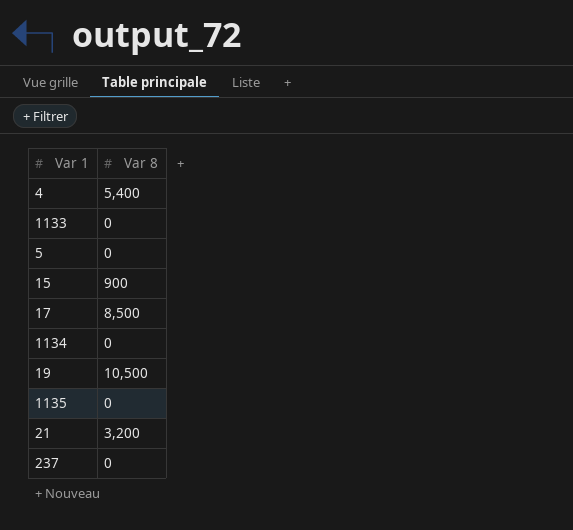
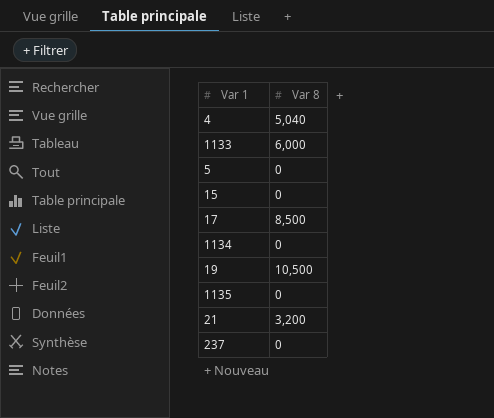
4 | Var 8: 5,400 -> 5,040
1133 | Var 8: 0 -> 6,000
15 | Var 8: 900 -> 0

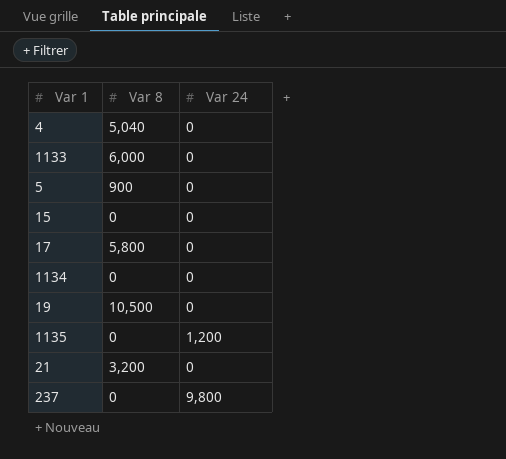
column Var 24 | position: none -> 3
5 | Var 8: 0 -> 900
17 | Var 8: 8,500 -> 5,800

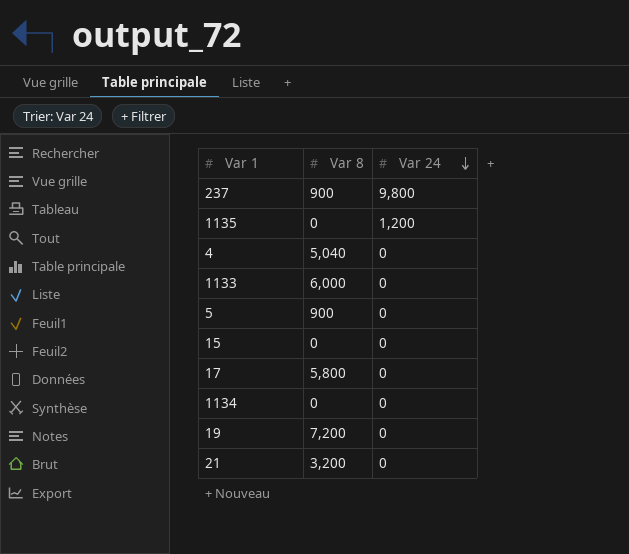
row order: none -> Var 24 descending
237 | Var 8: 0 -> 900
19 | Var 8: 10,500 -> 7,200

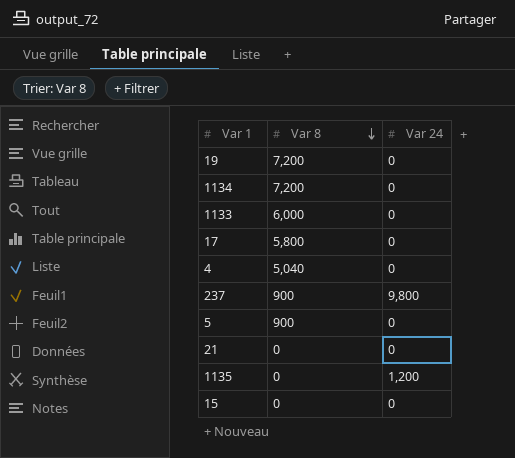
row order: Var 24 descending -> Var 8 descending
1134 | Var 8: 0 -> 7,200
21 | Var 8: 3,200 -> 0

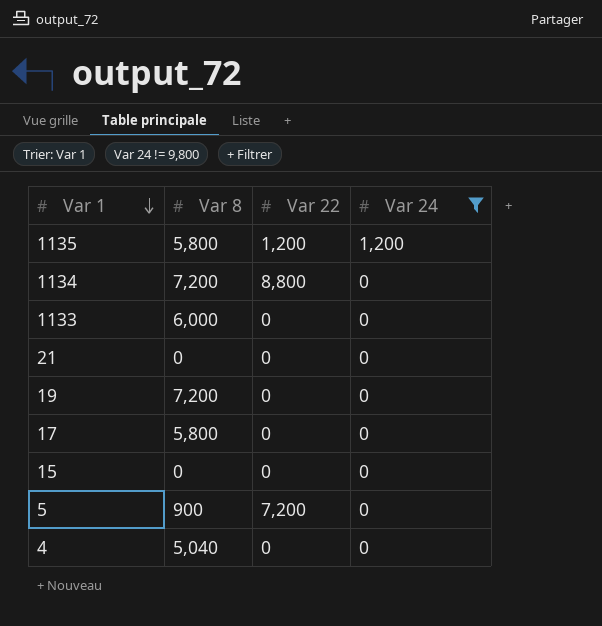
filter: none -> Var 24 != 9,800
row order: Var 8 descending -> Var 1 descending
column Var 22 | position: none -> 3
1135 | Var 8: 0 -> 5,800

